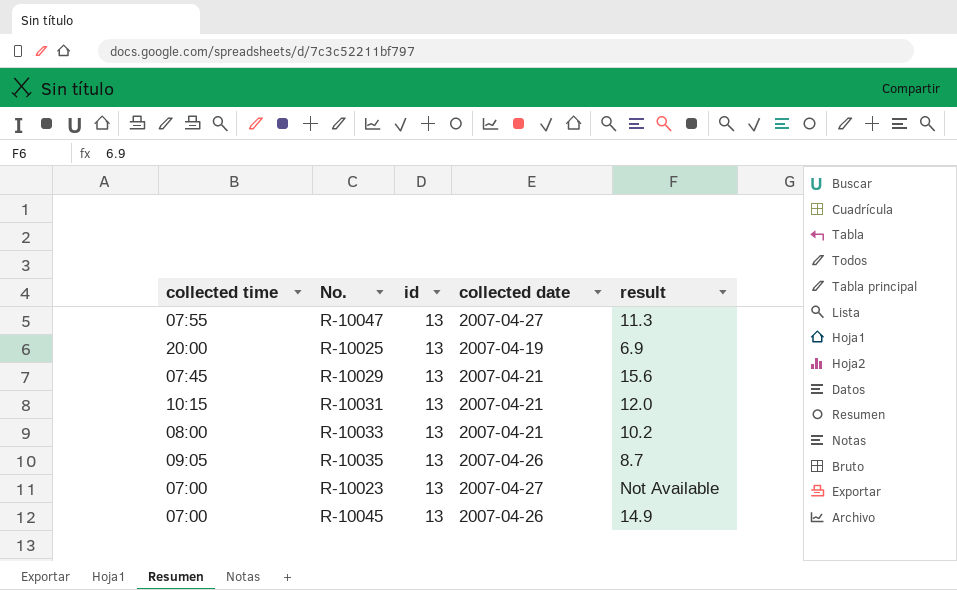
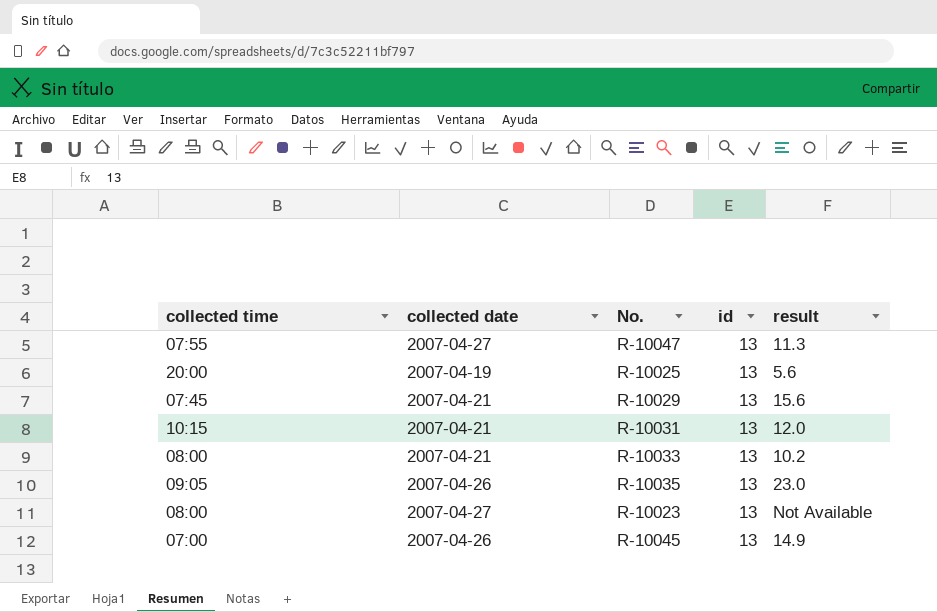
column collected date | position: 4 -> 2
R-10025 | result: 6.9 -> 5.6
R-10035 | result: 8.7 -> 23.0
R-10023 | collected time: 07:00 -> 08:00

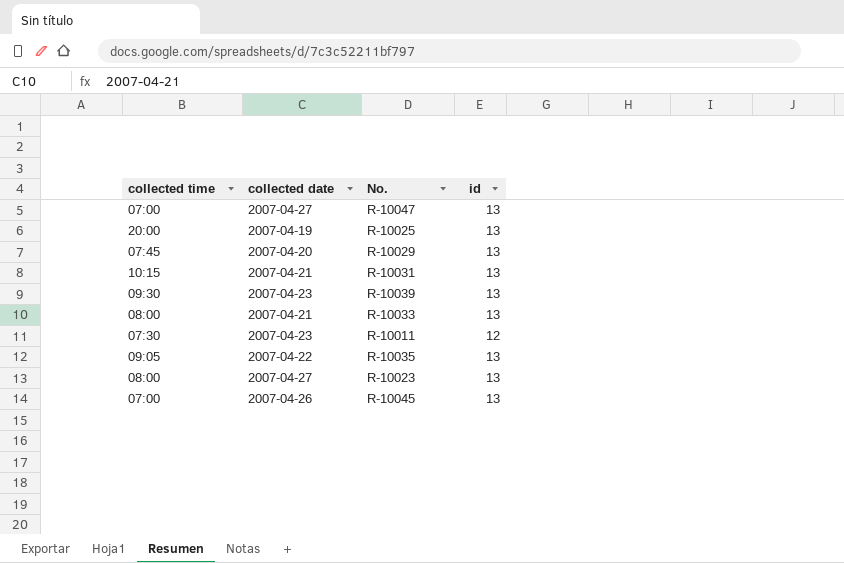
column result | position: 5 -> none
R-10047 | collected time: 07:55 -> 07:00
R-10029 | collected date: 2007-04-21 -> 2007-04-20
row R-10039: none -> 09:30 | 2007-04-23 | 13
row R-10011: none -> 07:30 | 2007-04-23 | 12
R-10035 | collected date: 2007-04-26 -> 2007-04-22

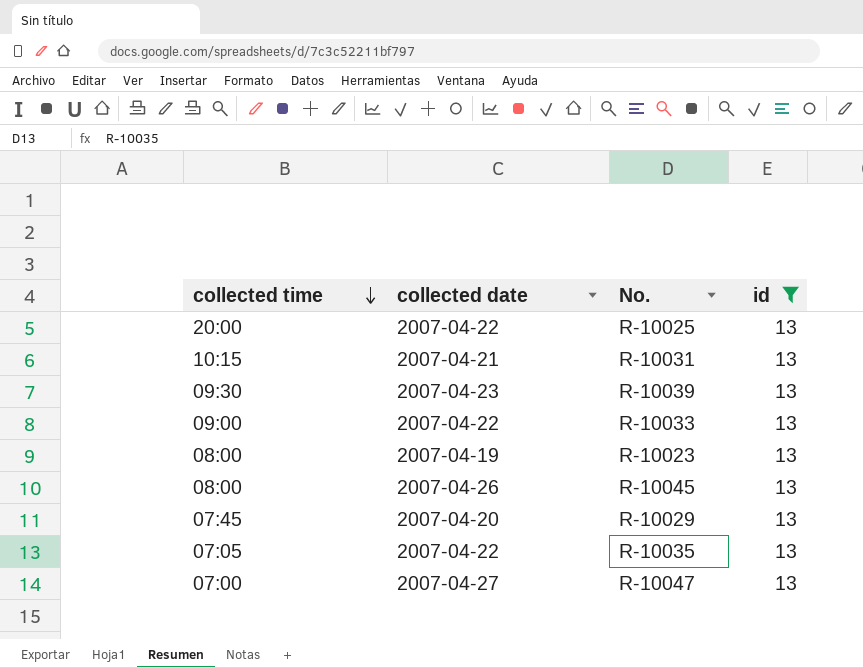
filter: none -> id = 13
row order: none -> collected time descending
R-10025 | collected date: 2007-04-19 -> 2007-04-22
R-10033 | collected time: 08:00 -> 09:00
R-10033 | collected date: 2007-04-21 -> 2007-04-22
R-10023 | collected date: 2007-04-27 -> 2007-04-19
R-10045 | collected time: 07:00 -> 08:00
R-10035 | collected time: 09:05 -> 07:05

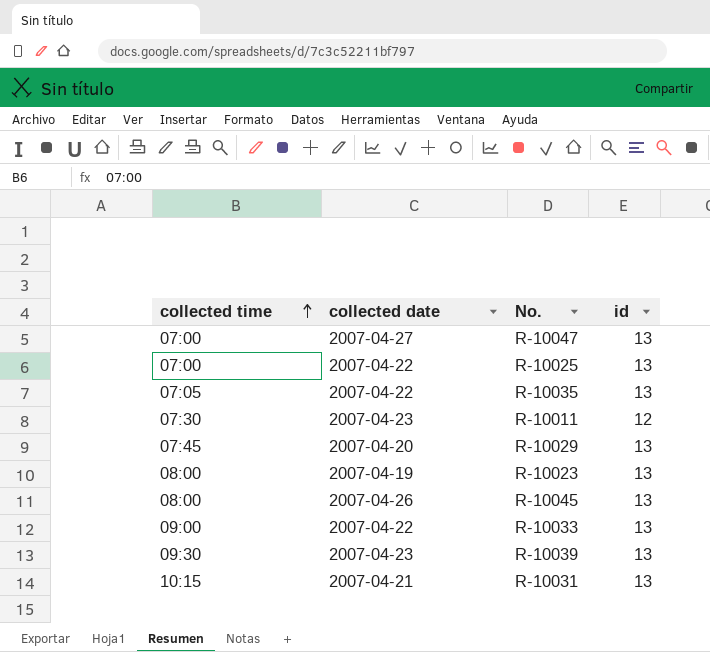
filter: id = 13 -> none
row order: collected time descending -> collected time ascending
R-10025 | collected time: 20:00 -> 07:00

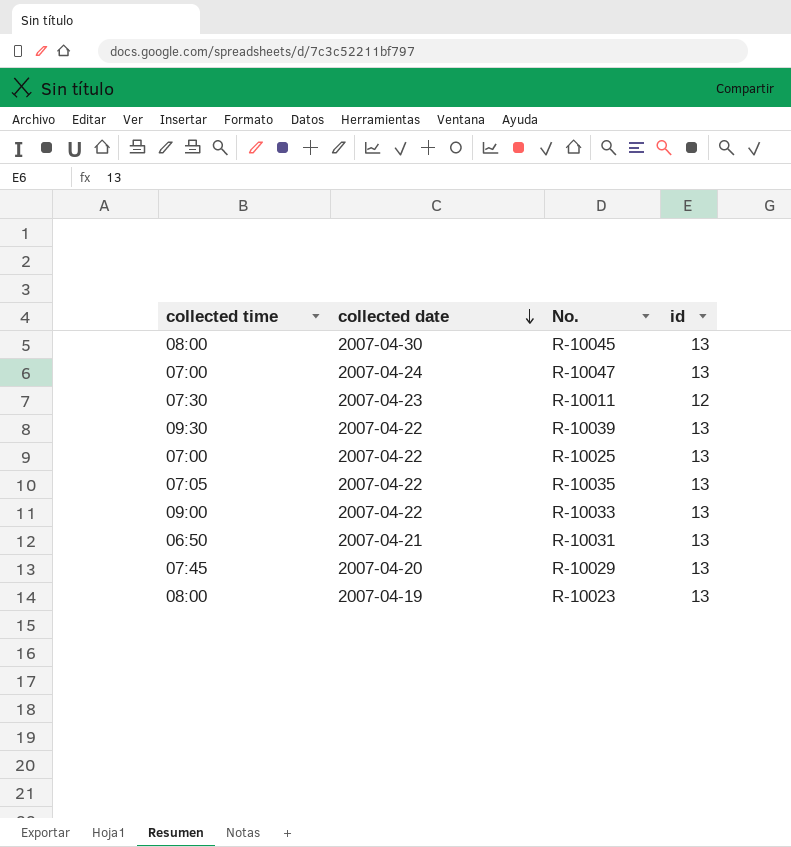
row order: collected time ascending -> collected date descending
R-10045 | collected date: 2007-04-26 -> 2007-04-30
R-10047 | collected date: 2007-04-27 -> 2007-04-24
R-10039 | collected date: 2007-04-23 -> 2007-04-22
R-10031 | collected time: 10:15 -> 06:50

